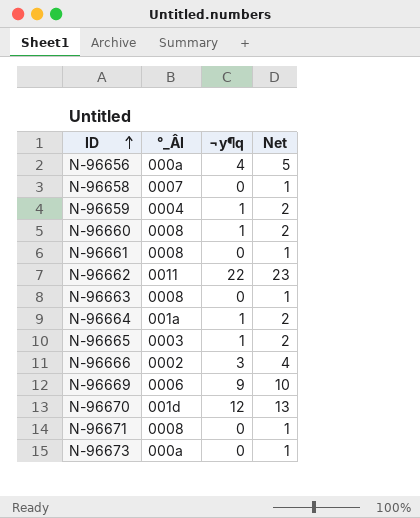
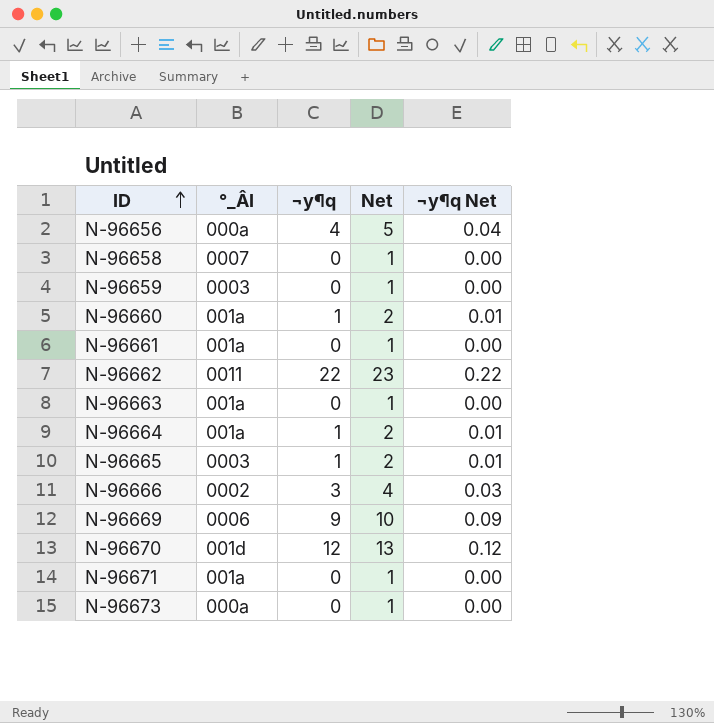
column ¬y¶q Net | formula: none -> [¬y¶q] * 0.01
N-96659 | °_ÂI: 0004 -> 0003
N-96659 | ¬y¶q: 1 -> 0
N-96659 | Net: 2 -> 1
N-96660 | °_ÂI: 0008 -> 001a
N-96661 | °_ÂI: 0008 -> 001a
N-96663 | °_ÂI: 0008 -> 001a
N-96671 | °_ÂI: 0008 -> 001a

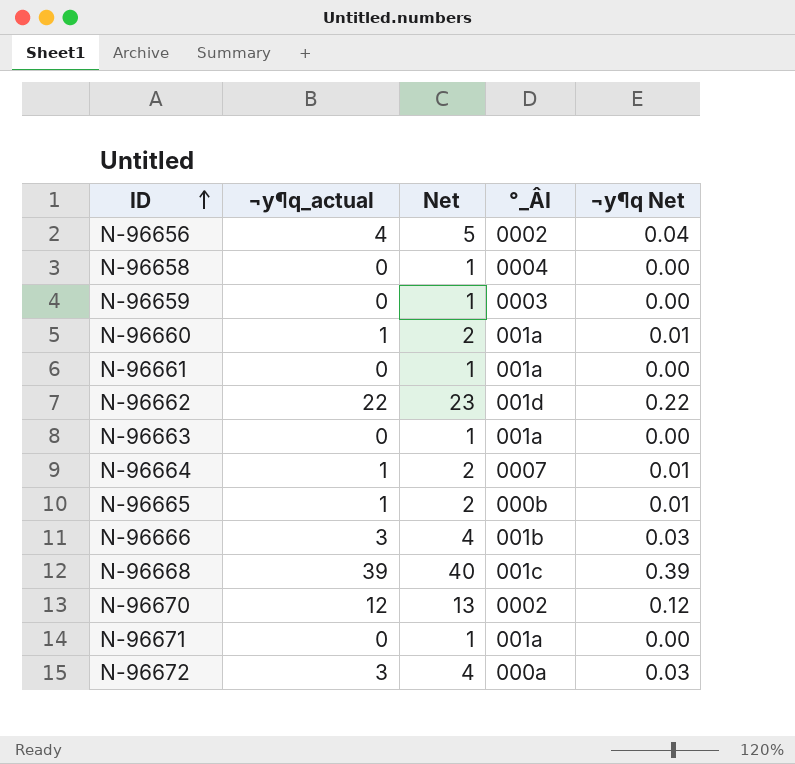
column name: ¬y¶q -> ¬y¶q_actual
column °_ÂI | position: 2 -> 4
row N-96669: 0006 | 9 | 10 | 0.09 -> none
row N-96673: 000a | 0 | 1 | 0.00 -> none
N-96656 | °_ÂI: 000a -> 0002
N-96658 | °_ÂI: 0007 -> 0004
N-96662 | °_ÂI: 0011 -> 001d
N-96664 | °_ÂI: 001a -> 0007
N-96665 | °_ÂI: 0003 -> 000b
N-96666 | °_ÂI: 0002 -> 001b
row N-96668: none -> 39 | 40 | 001c | 0.39
N-96670 | °_ÂI: 001d -> 0002
row N-96672: none -> 3 | 4 | 000a | 0.03

